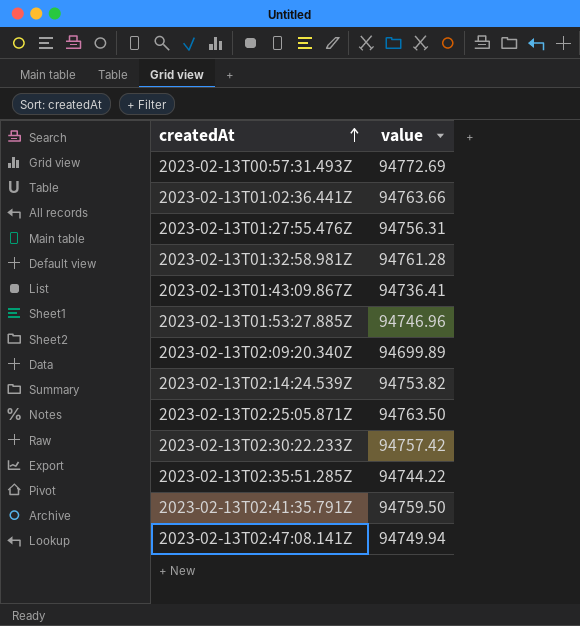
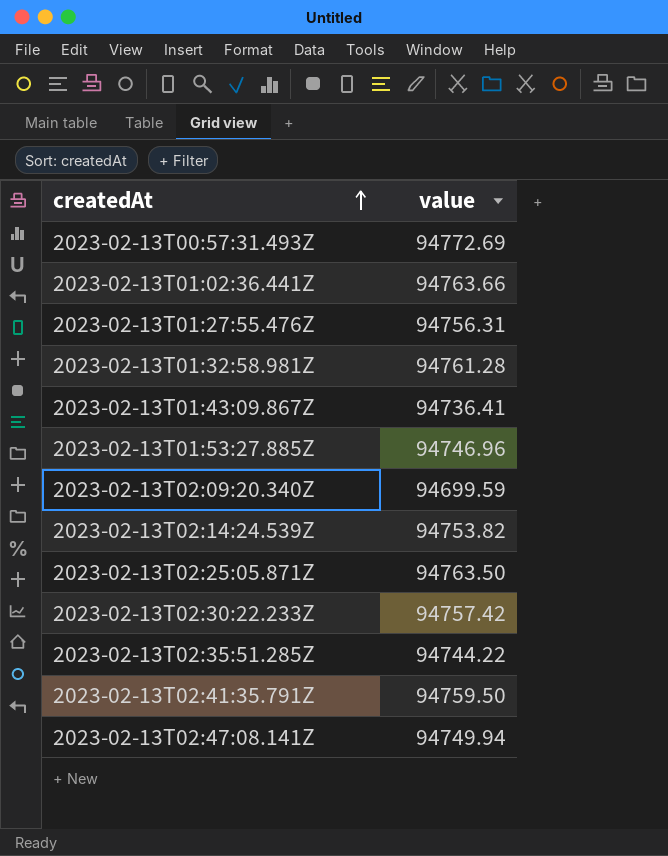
2023-02-13T02:09:20.340Z | value: 94699.89 -> 94699.59

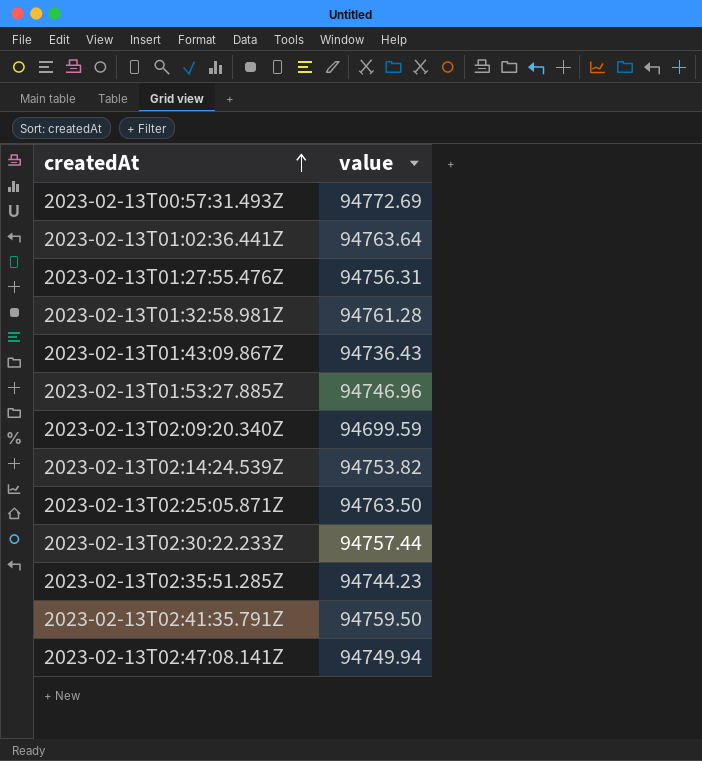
2023-02-13T01:02:36.441Z | value: 94763.66 -> 94763.64
2023-02-13T01:43:09.867Z | value: 94736.41 -> 94736.43
2023-02-13T02:30:22.233Z | value: 94757.42 -> 94757.44
2023-02-13T02:35:51.285Z | value: 94744.22 -> 94744.23

